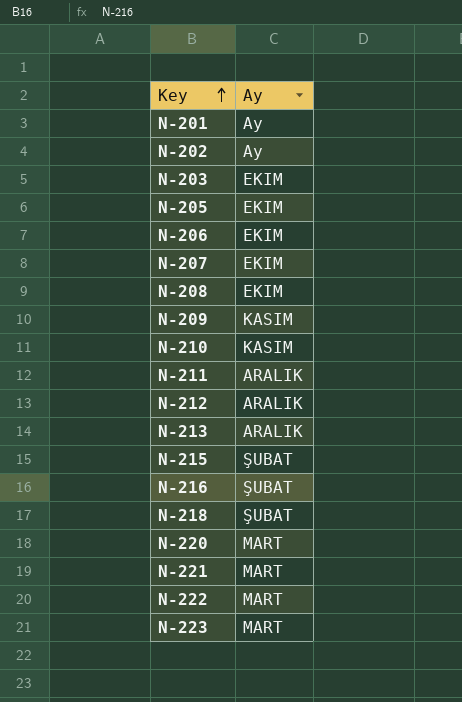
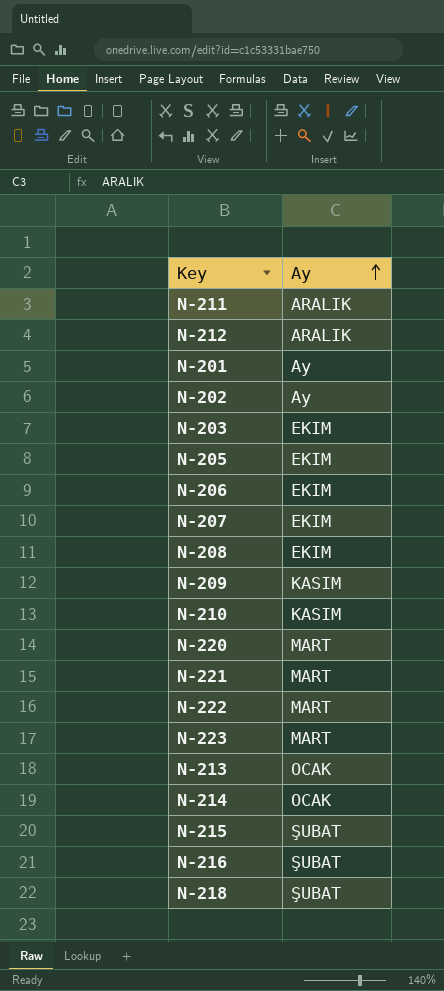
row order: Key ascending -> Ay ascending
N-213 | Ay: ARALIK -> OCAK
row N-214: none -> OCAK

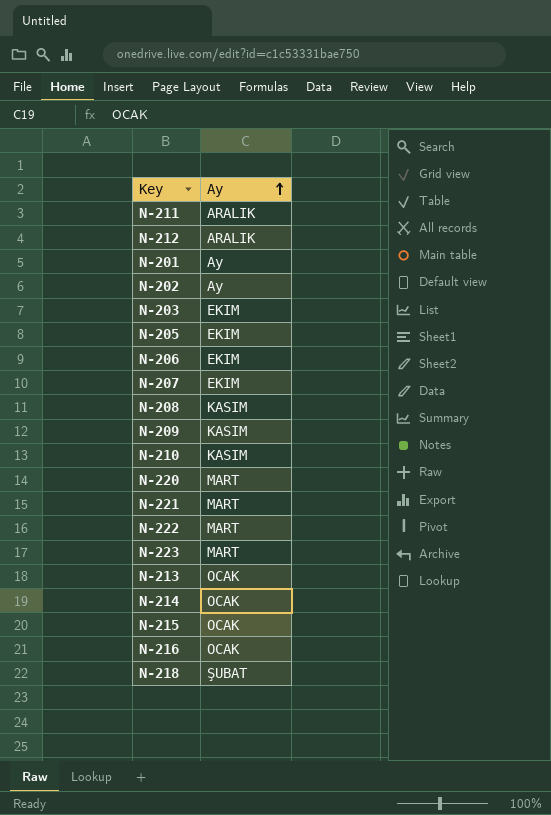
N-208 | Ay: EKIM -> KASIM
N-215 | Ay: ŞUBAT -> OCAK
N-216 | Ay: ŞUBAT -> OCAK

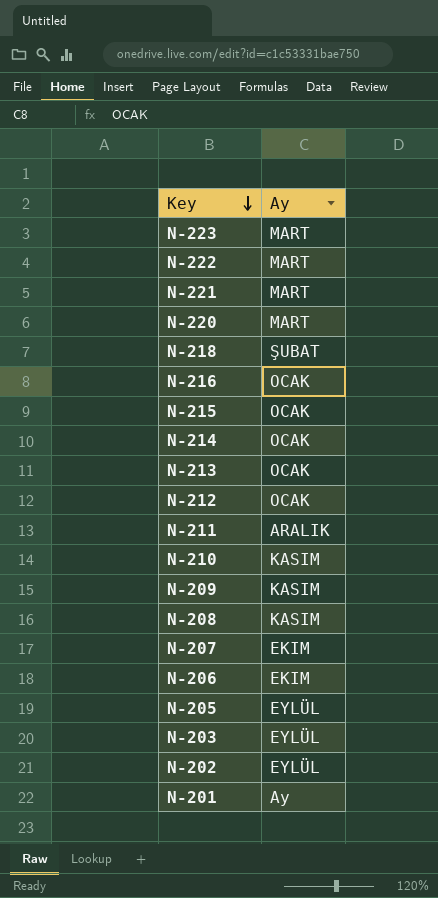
row order: Ay ascending -> Key descending
N-212 | Ay: ARALIK -> OCAK
N-205 | Ay: EKIM -> EYLÜL
N-203 | Ay: EKIM -> EYLÜL
N-202 | Ay: Ay -> EYLÜL

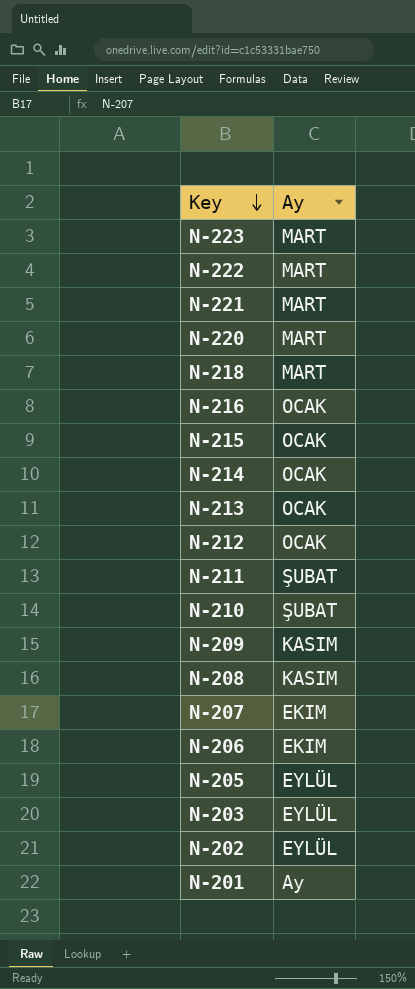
N-218 | Ay: ŞUBAT -> MART
N-211 | Ay: ARALIK -> ŞUBAT
N-210 | Ay: KASIM -> ŞUBAT

